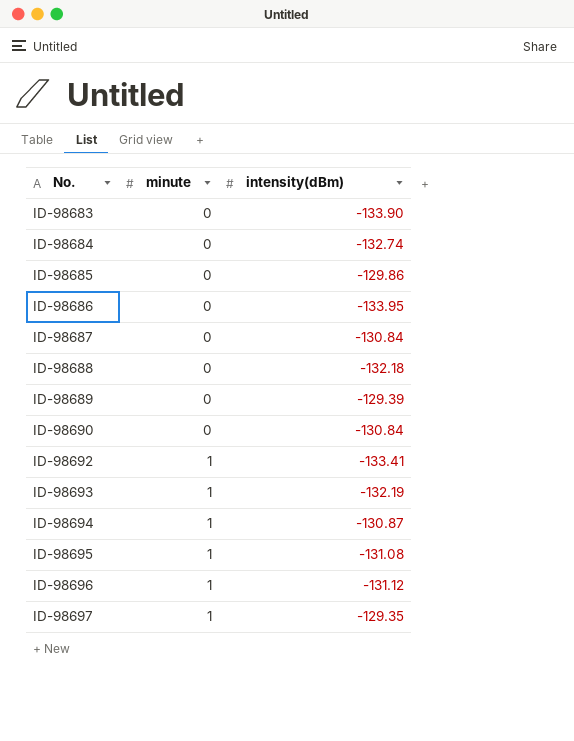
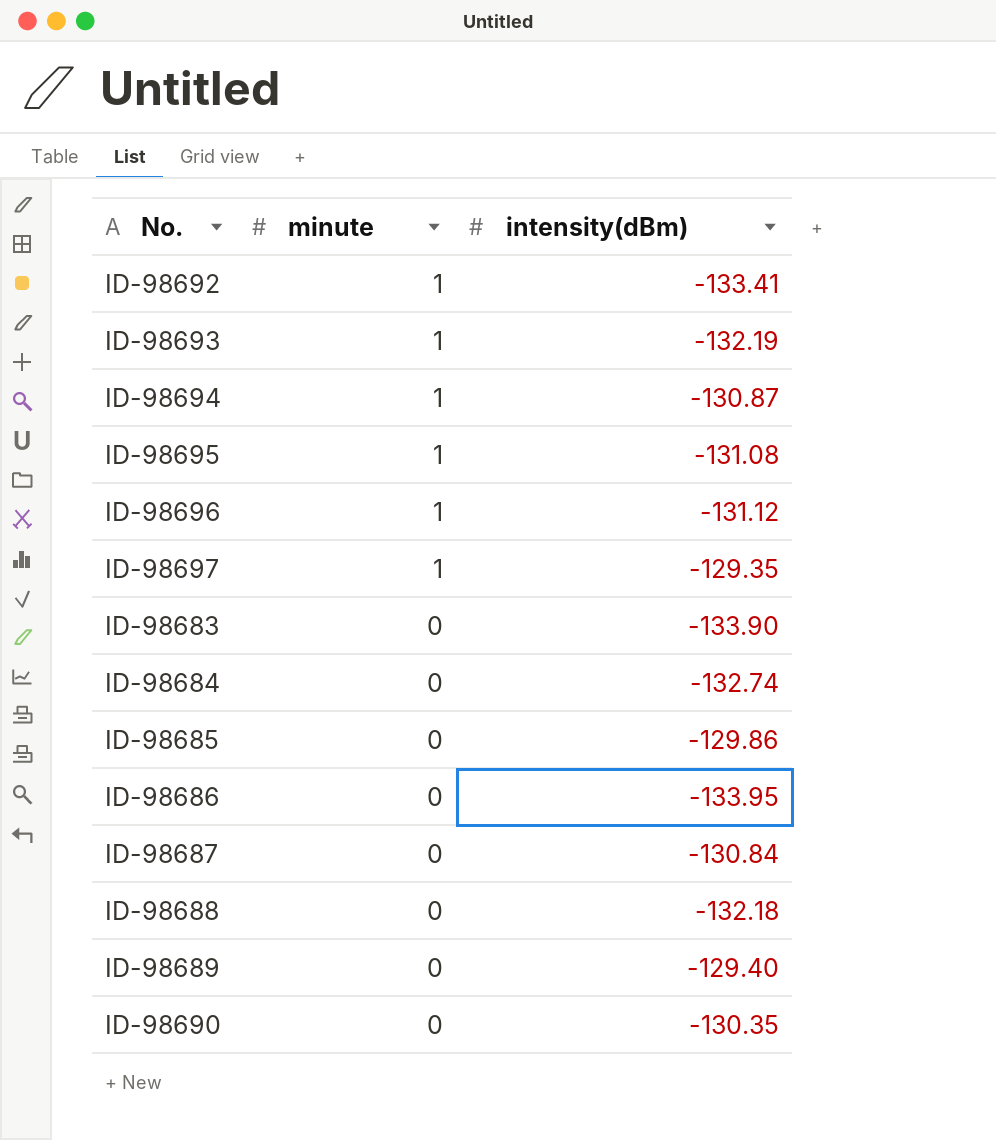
row order: No. ascending -> minute descending
ID-98689 | intensity(dBm): -129.39 -> -129.40
ID-98690 | intensity(dBm): -130.84 -> -130.35

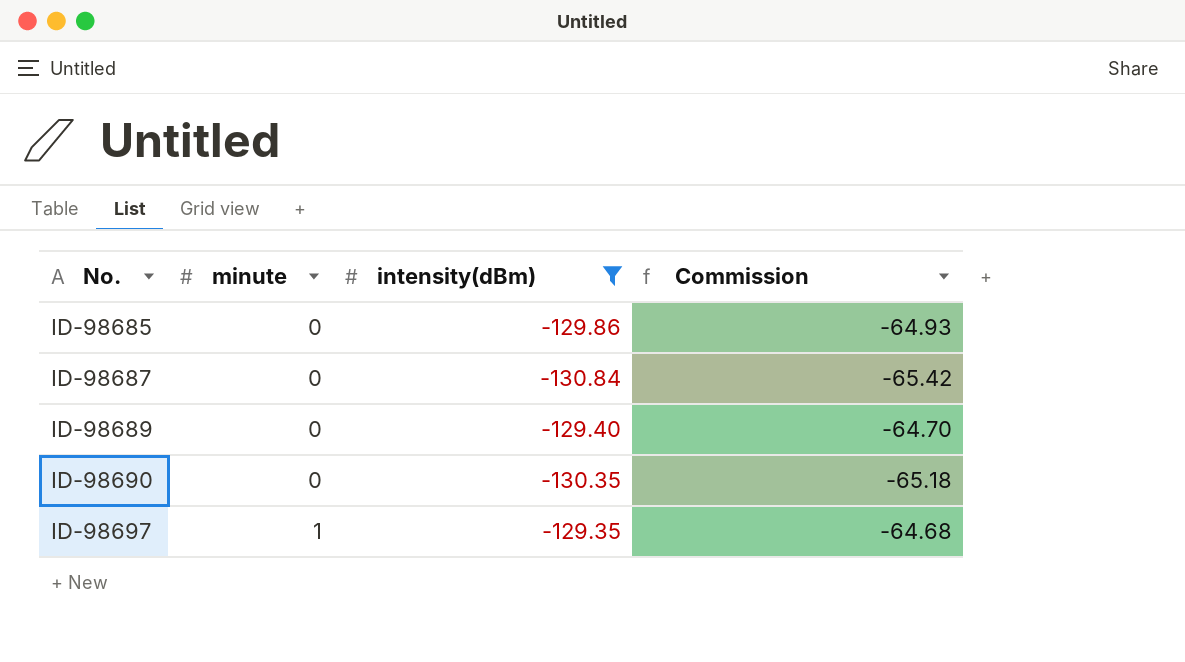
filter: none -> intensity(dBm) >= -130.84
row order: minute descending -> No. ascending
column Commission | formula: none -> [intensity(dBm)] * 0.5

